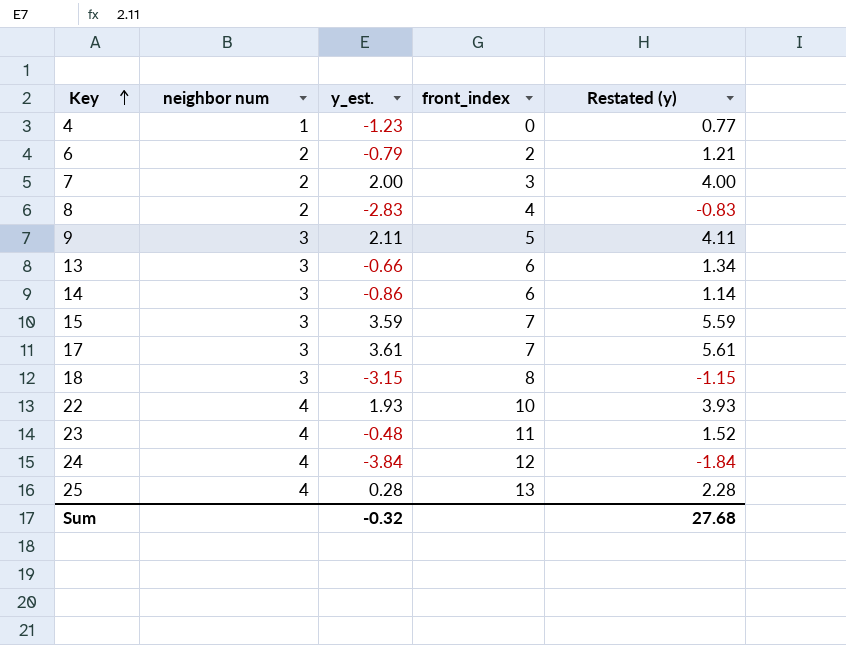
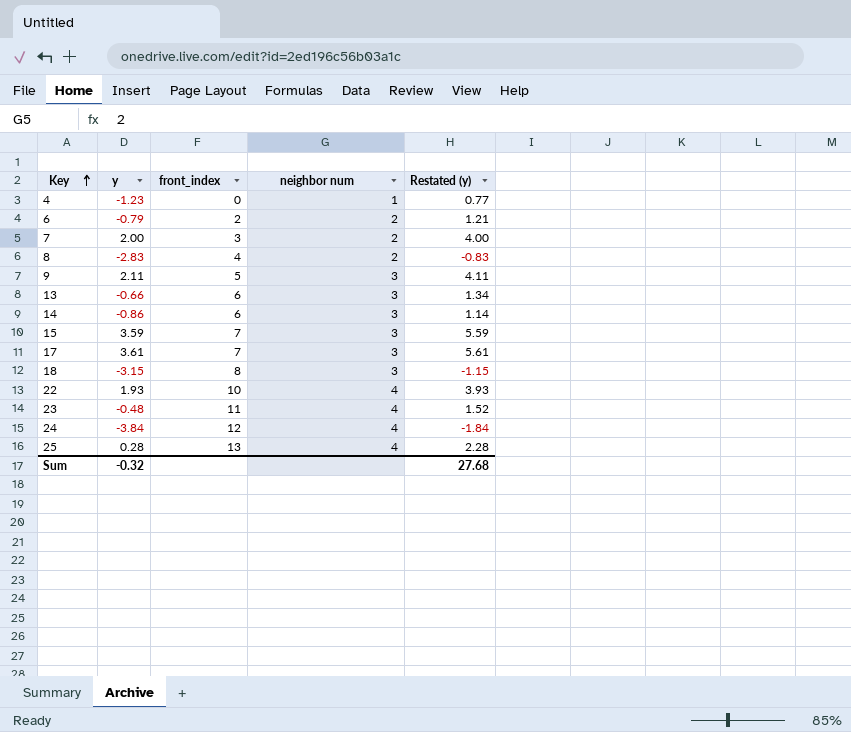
column name: y_est. -> y
column neighbor num | position: 2 -> 4

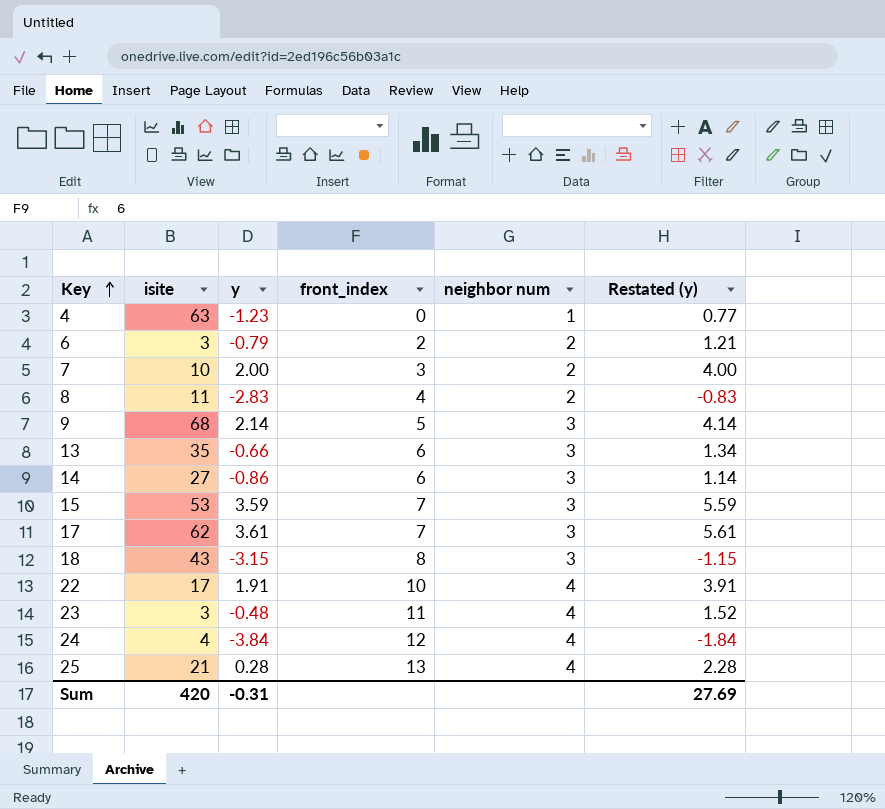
column isite | position: none -> 2
9 | y: 2.11 -> 2.14
9 | Restated (y): 4.11 -> 4.14
22 | y: 1.93 -> 1.91
22 | Restated (y): 3.93 -> 3.91
Sum | y: -0.32 -> -0.31
Sum | Restated (y): 27.68 -> 27.69

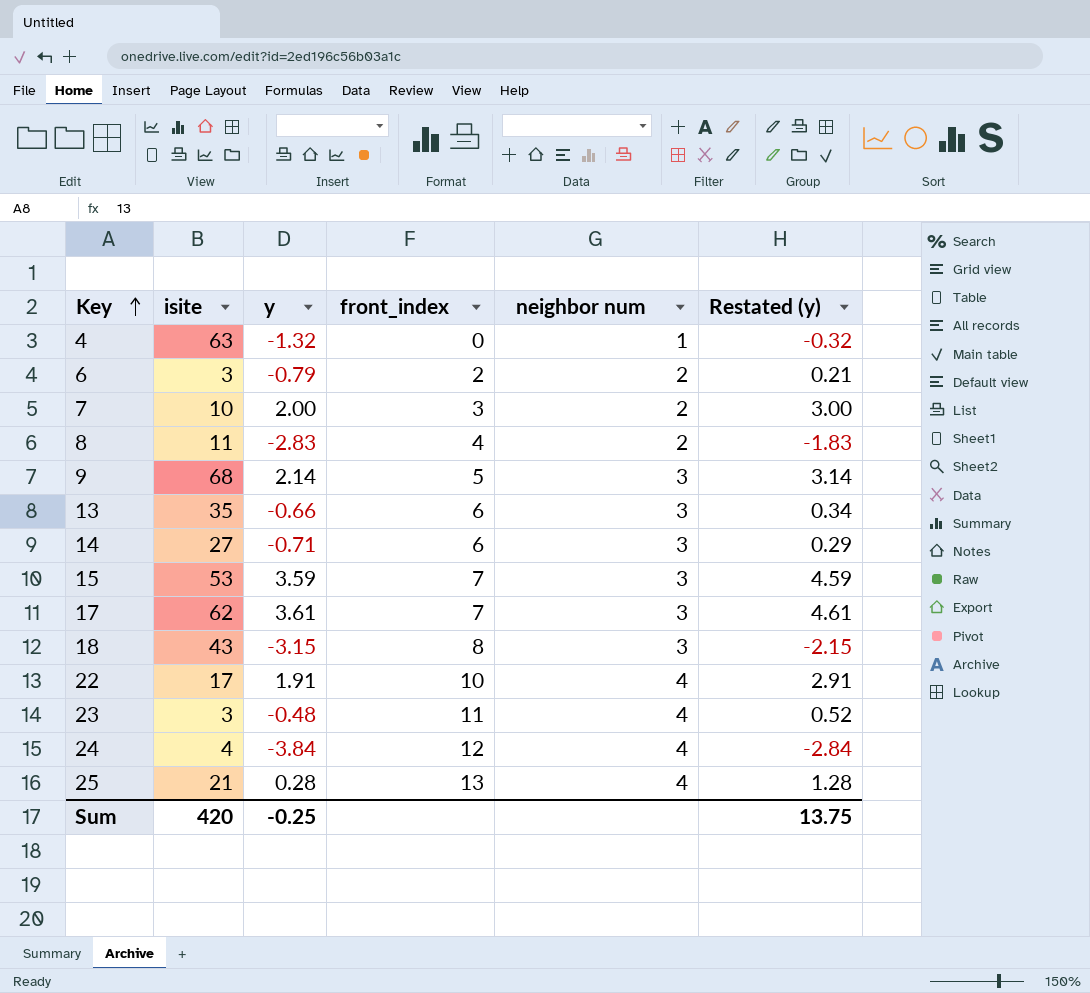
column Restated (y) | formula: [y] + 2 -> [y] + 1
4 | y: -1.23 -> -1.32
14 | y: -0.86 -> -0.71
Sum | y: -0.31 -> -0.25
Sum | Restated (y): 27.69 -> 13.75

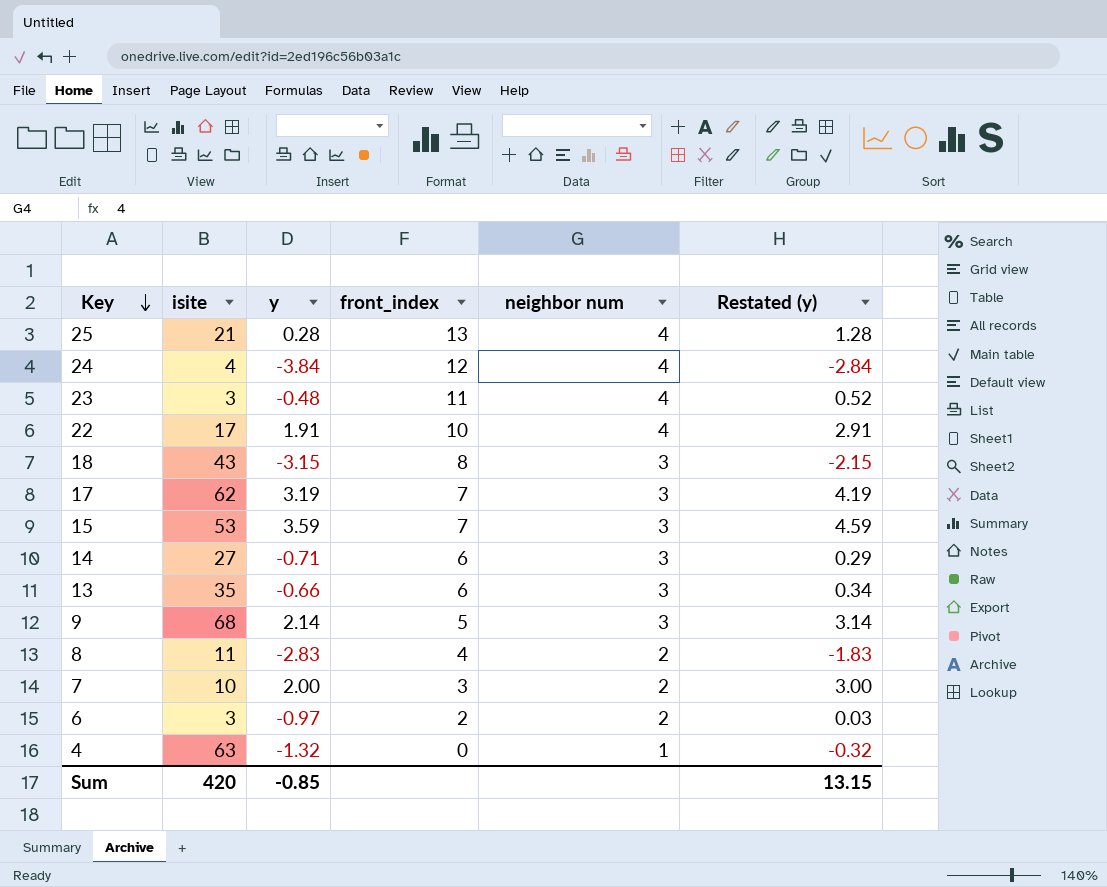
row order: Key ascending -> Key descending
17 | y: 3.61 -> 3.19
17 | Restated (y): 4.61 -> 4.19
6 | y: -0.79 -> -0.97
6 | Restated (y): 0.21 -> 0.03
Sum | y: -0.25 -> -0.85
Sum | Restated (y): 13.75 -> 13.15

